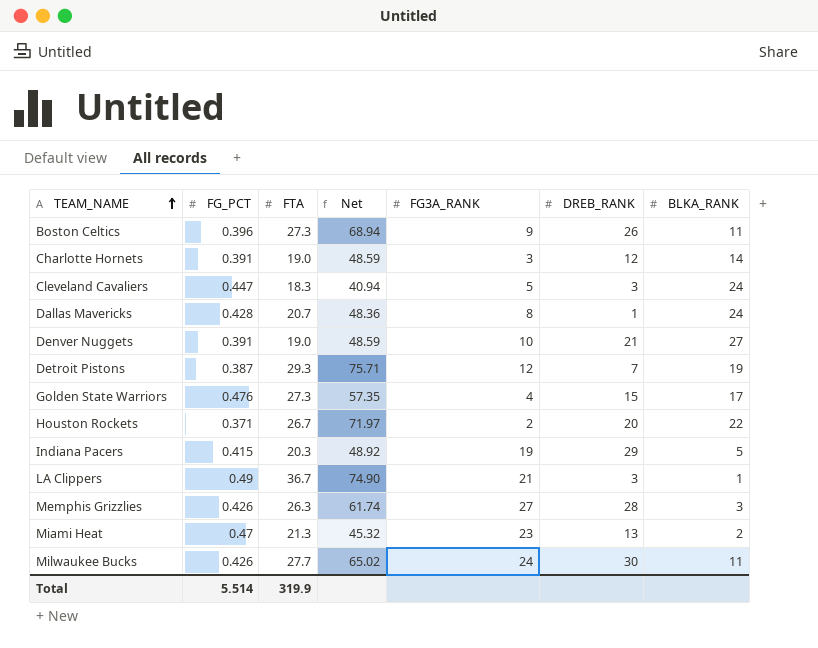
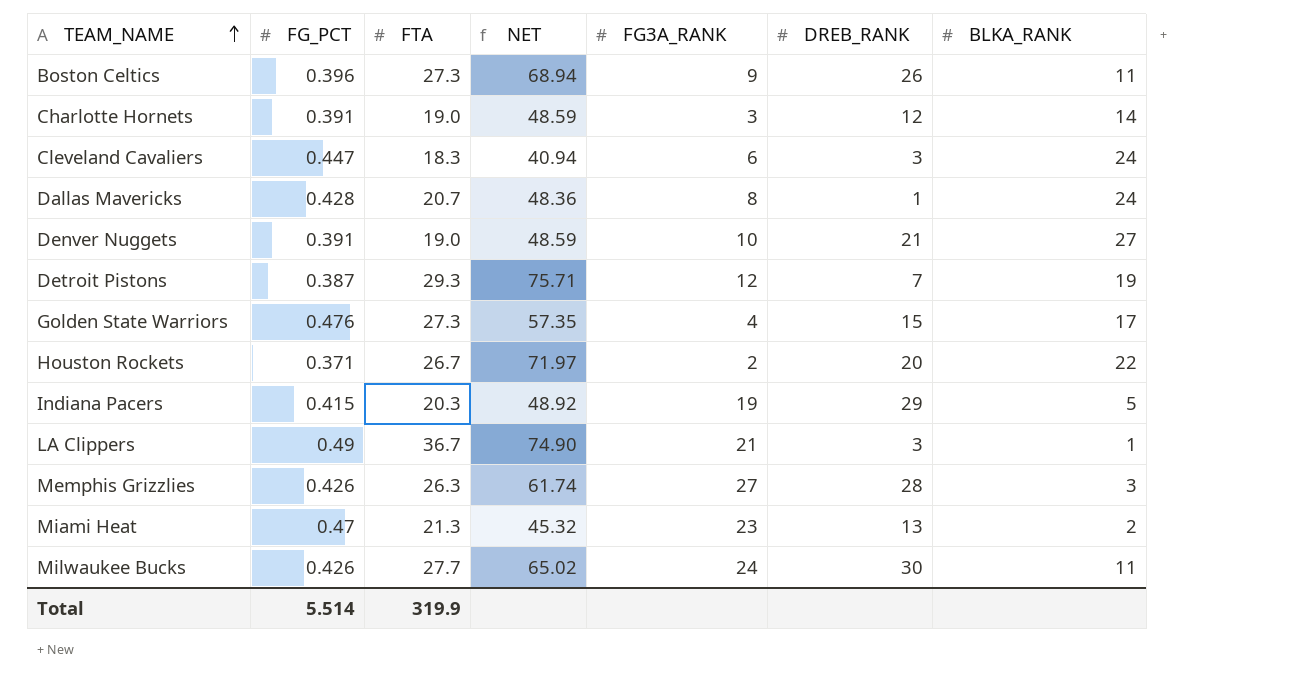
column name: Net -> NET
Cleveland Cavaliers | FG3A_RANK: 5 -> 6

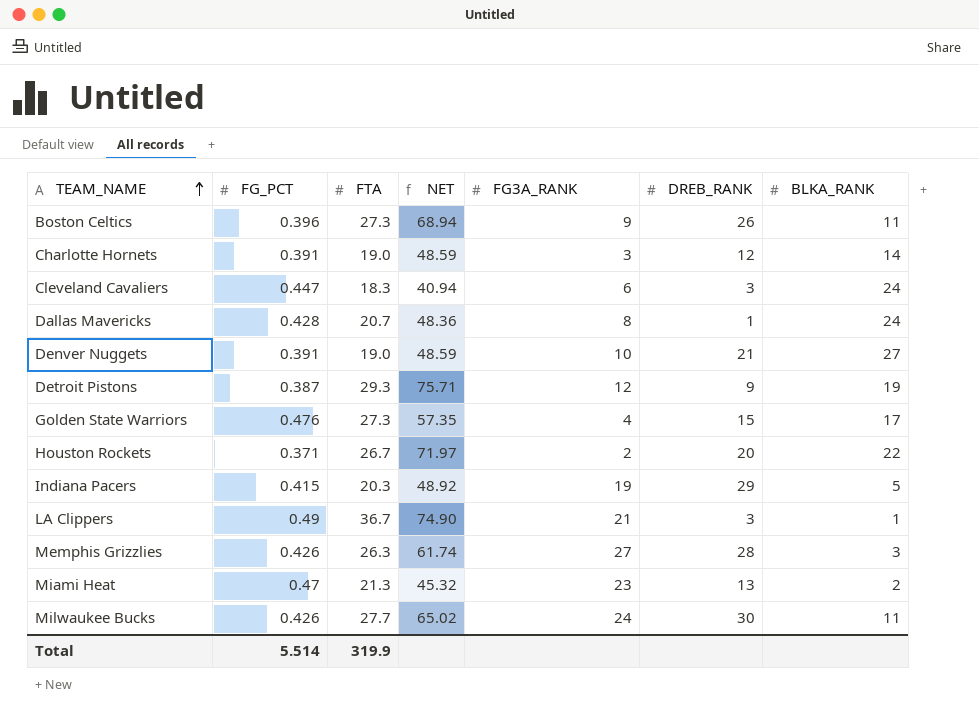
Detroit Pistons | DREB_RANK: 7 -> 9

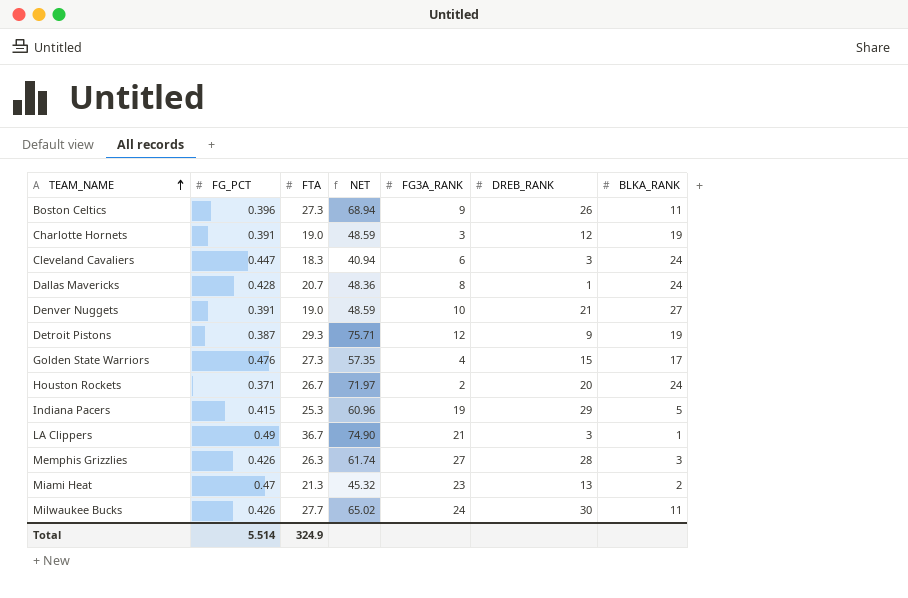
Charlotte Hornets | BLKA_RANK: 14 -> 19
Houston Rockets | BLKA_RANK: 22 -> 24
Indiana Pacers | FTA: 20.3 -> 25.3
Indiana Pacers | NET: 48.92 -> 60.96
Total | FTA: 319.9 -> 324.9

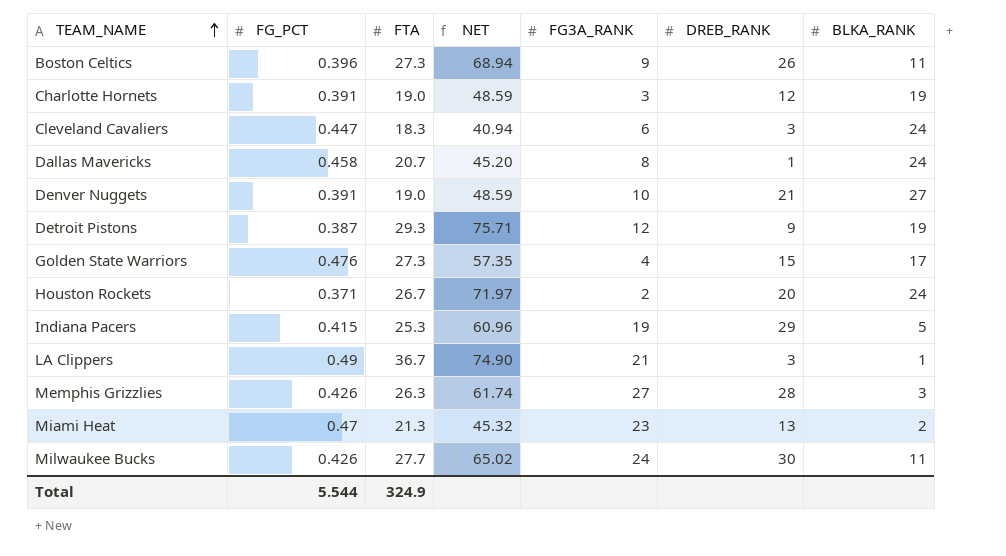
Dallas Mavericks | FG_PCT: 0.428 -> 0.458
Dallas Mavericks | NET: 48.36 -> 45.20
Total | FG_PCT: 5.514 -> 5.544

